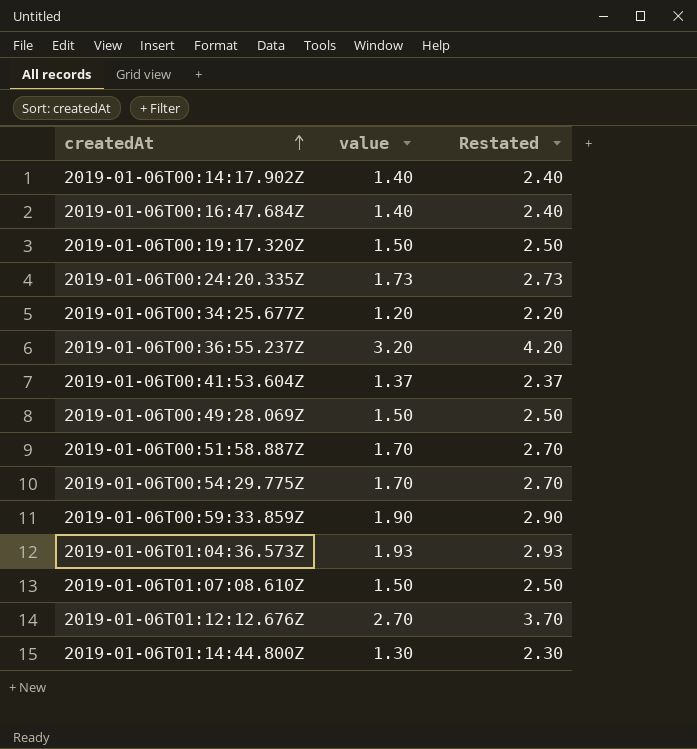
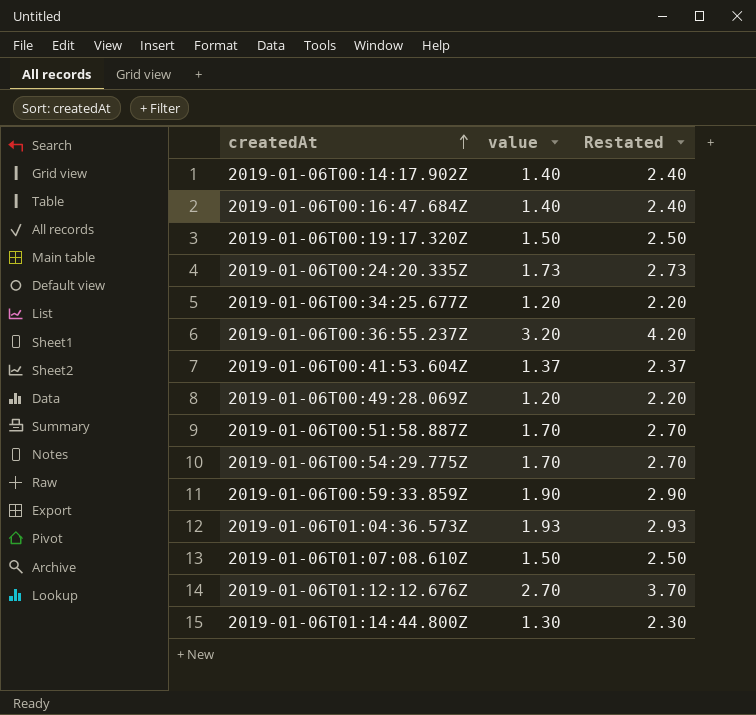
2019-01-06T00:49:28.069Z | value: 1.50 -> 1.20
2019-01-06T00:49:28.069Z | Restated: 2.50 -> 2.20

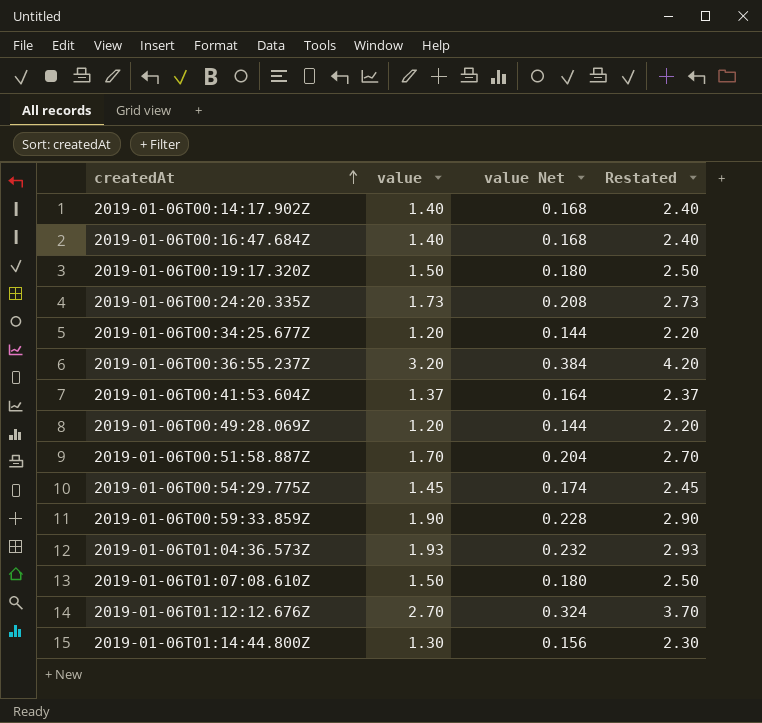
column value Net | formula: none -> [value] * 0.12
2019-01-06T00:54:29.775Z | value: 1.70 -> 1.45
2019-01-06T00:54:29.775Z | Restated: 2.70 -> 2.45

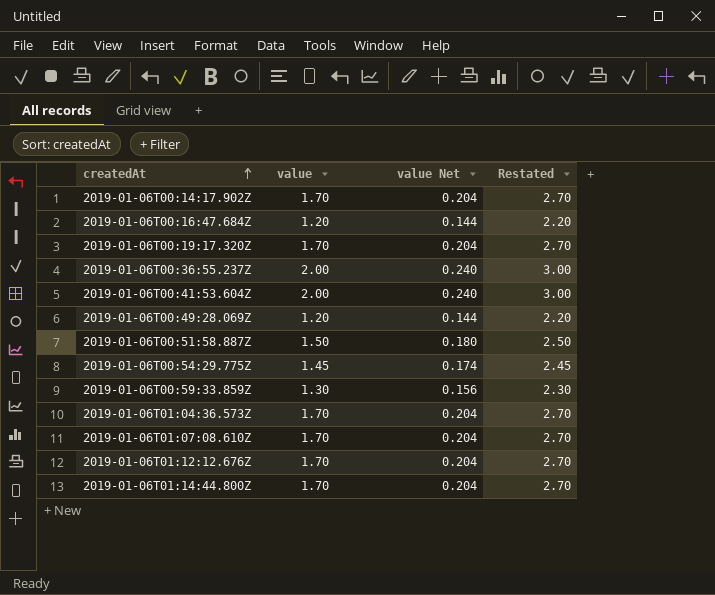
row 2019-01-06T00:24:20.335Z: 1.73 | 0.208 | 2.73 -> none
row 2019-01-06T00:34:25.677Z: 1.20 | 0.144 | 2.20 -> none
2019-01-06T00:14:17.902Z | value: 1.40 -> 1.70
2019-01-06T00:14:17.902Z | value Net: 0.168 -> 0.204
2019-01-06T00:14:17.902Z | Restated: 2.40 -> 2.70
2019-01-06T00:16:47.684Z | value: 1.40 -> 1.20
2019-01-06T00:16:47.684Z | value Net: 0.168 -> 0.144
2019-01-06T00:16:47.684Z | Restated: 2.40 -> 2.20
2019-01-06T00:19:17.320Z | value: 1.50 -> 1.70
2019-01-06T00:19:17.320Z | value Net: 0.180 -> 0.204
2019-01-06T00:19:17.320Z | Restated: 2.50 -> 2.70
2019-01-06T00:36:55.237Z | value: 3.20 -> 2.00
2019-01-06T00:36:55.237Z | value Net: 0.384 -> 0.240
2019-01-06T00:36:55.237Z | Restated: 4.20 -> 3.00
2019-01-06T00:41:53.604Z | value: 1.37 -> 2.00
2019-01-06T00:41:53.604Z | value Net: 0.164 -> 0.240
2019-01-06T00:41:53.604Z | Restated: 2.37 -> 3.00
2019-01-06T00:51:58.887Z | value: 1.70 -> 1.50
2019-01-06T00:51:58.887Z | value Net: 0.204 -> 0.180
2019-01-06T00:51:58.887Z | Restated: 2.70 -> 2.50
2019-01-06T00:59:33.859Z | value: 1.90 -> 1.30
2019-01-06T00:59:33.859Z | value Net: 0.228 -> 0.156
2019-01-06T00:59:33.859Z | Restated: 2.90 -> 2.30
2019-01-06T01:04:36.573Z | value: 1.93 -> 1.70
2019-01-06T01:04:36.573Z | value Net: 0.232 -> 0.204
2019-01-06T01:04:36.573Z | Restated: 2.93 -> 2.70
2019-01-06T01:07:08.610Z | value: 1.50 -> 1.70
2019-01-06T01:07:08.610Z | value Net: 0.180 -> 0.204
2019-01-06T01:07:08.610Z | Restated: 2.50 -> 2.70
2019-01-06T01:12:12.676Z | value: 2.70 -> 1.70
2019-01-06T01:12:12.676Z | value Net: 0.324 -> 0.204
2019-01-06T01:12:12.676Z | Restated: 3.70 -> 2.70
2019-01-06T01:14:44.800Z | value: 1.30 -> 1.70
2019-01-06T01:14:44.800Z | value Net: 0.156 -> 0.204
2019-01-06T01:14:44.800Z | Restated: 2.30 -> 2.70

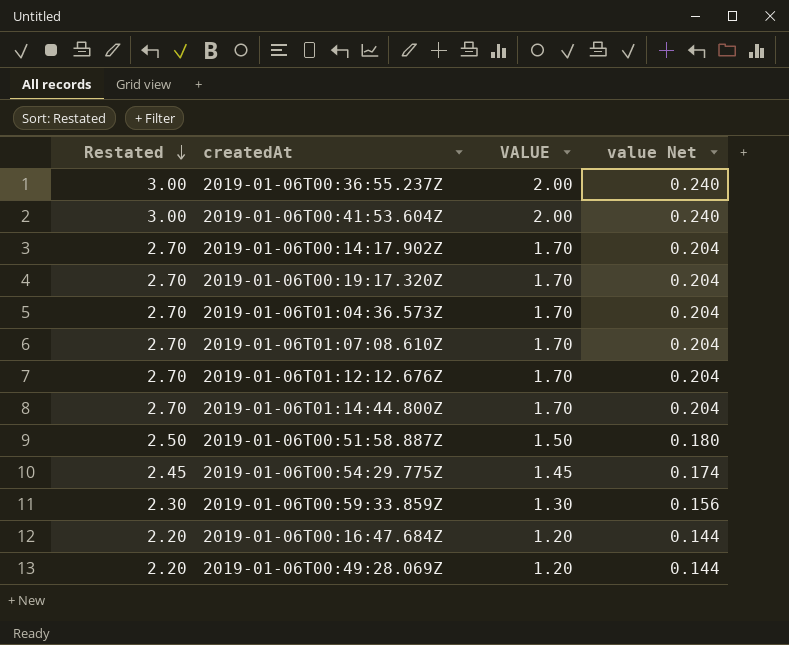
row order: createdAt ascending -> Restated descending
column Restated | position: 4 -> 1
column name: value -> VALUE

